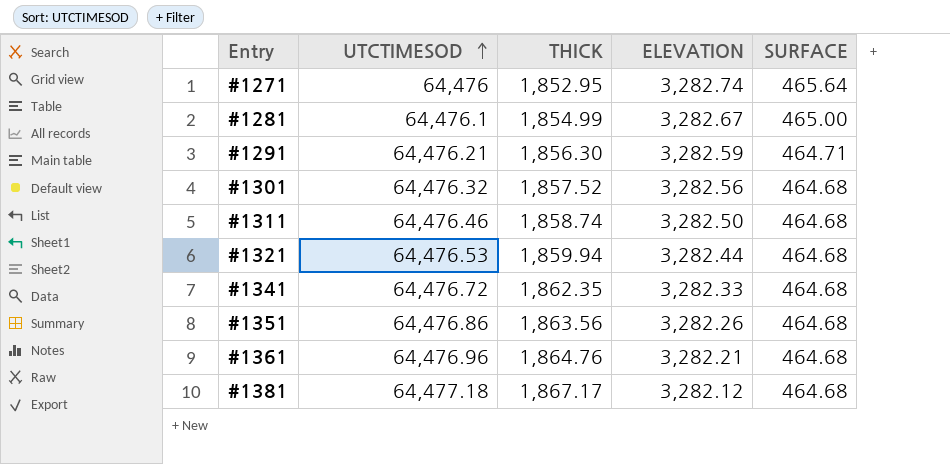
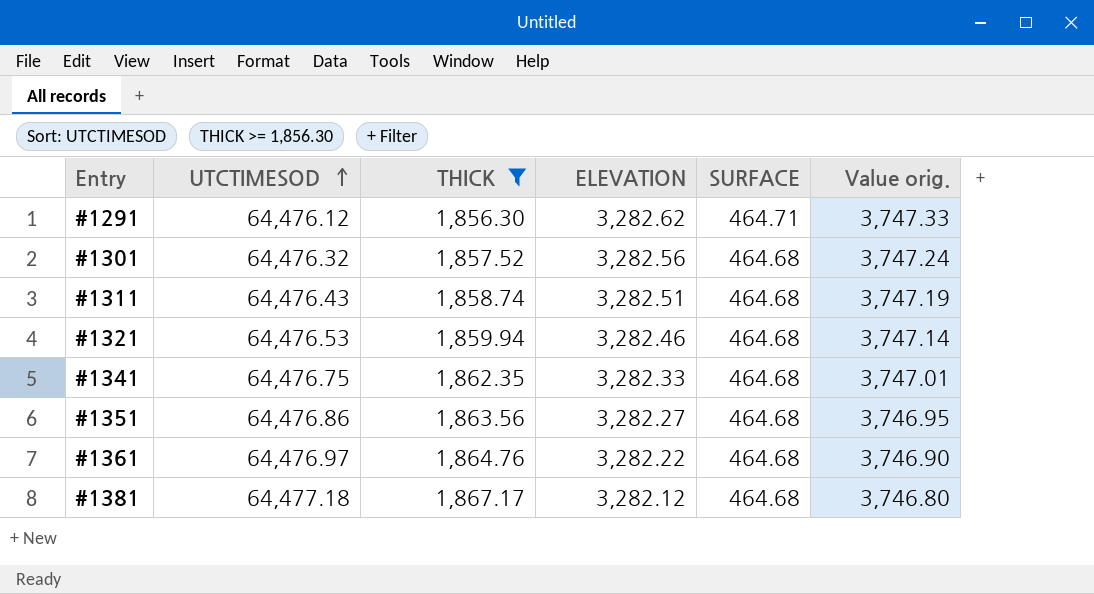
filter: none -> THICK >= 1,856.30
column Value orig. | formula: none -> [ELEVATION] + [SURFACE]
#1291 | UTCTIMESOD: 64,476.21 -> 64,476.12
#1291 | ELEVATION: 3,282.59 -> 3,282.62
#1311 | UTCTIMESOD: 64,476.46 -> 64,476.43
#1311 | ELEVATION: 3,282.50 -> 3,282.51
#1321 | ELEVATION: 3,282.44 -> 3,282.46
#1341 | UTCTIMESOD: 64,476.72 -> 64,476.75
#1351 | ELEVATION: 3,282.26 -> 3,282.27
#1361 | UTCTIMESOD: 64,476.96 -> 64,476.97
#1361 | ELEVATION: 3,282.21 -> 3,282.22

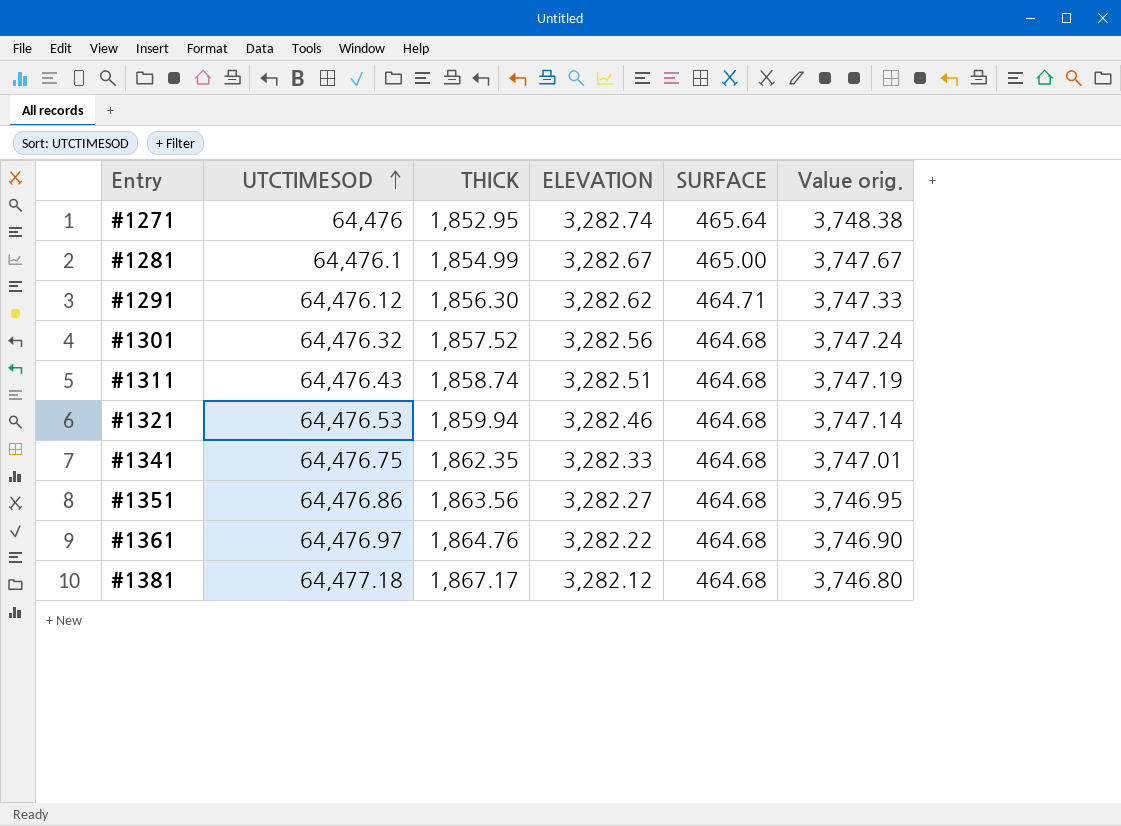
filter: THICK >= 1,856.30 -> none

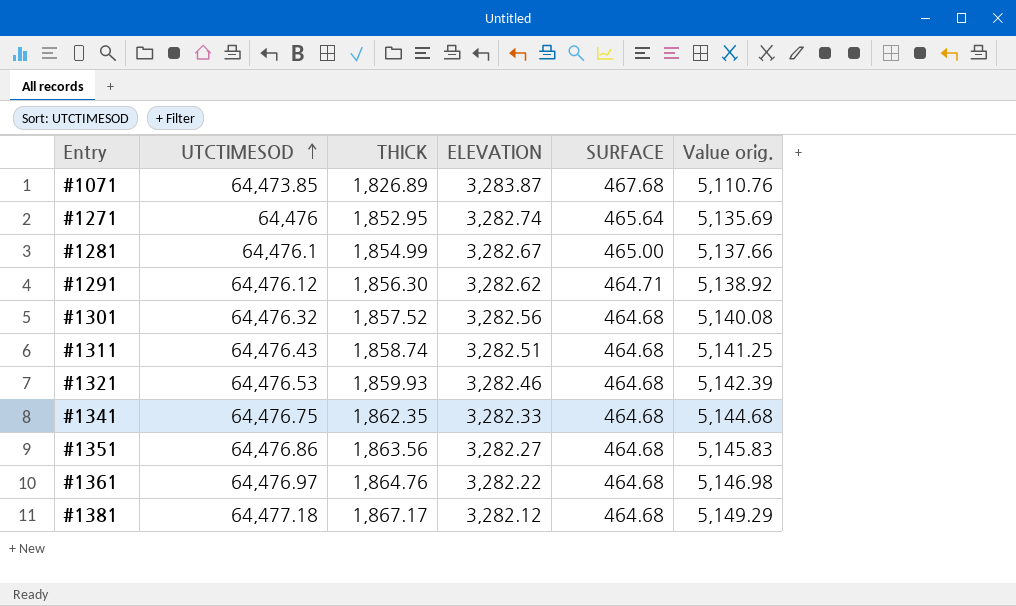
column Value orig. | formula: [ELEVATION] + [SURFACE] -> [THICK] + [ELEVATION]
row #1071: none -> 64,473.85 | 1,826.89 | 3,283.87 | 467.68 | 5,110.76
#1321 | THICK: 1,859.94 -> 1,859.93

